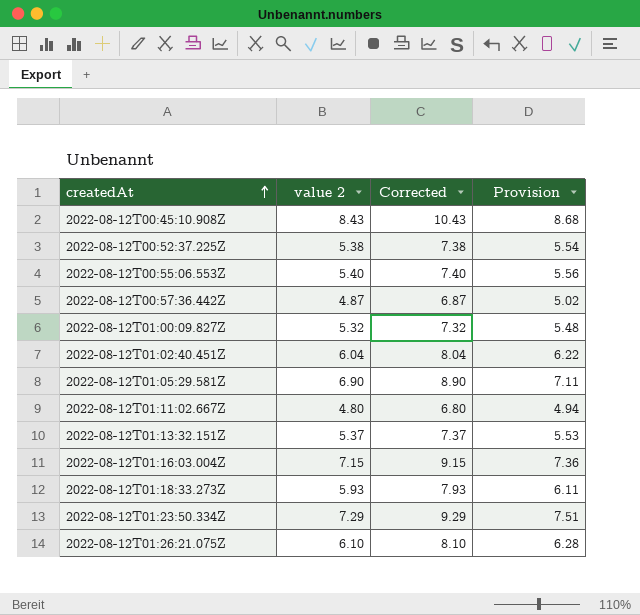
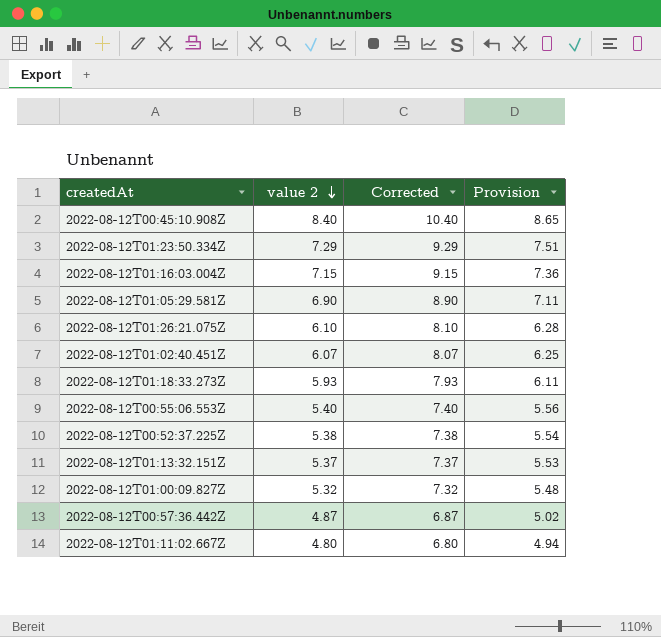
row order: createdAt ascending -> value 2 descending
2022-08-12T00:45:10.908Z | value 2: 8.43 -> 8.40
2022-08-12T00:45:10.908Z | Corrected: 10.43 -> 10.40
2022-08-12T00:45:10.908Z | Provision: 8.68 -> 8.65
2022-08-12T01:02:40.451Z | value 2: 6.04 -> 6.07
2022-08-12T01:02:40.451Z | Corrected: 8.04 -> 8.07
2022-08-12T01:02:40.451Z | Provision: 6.22 -> 6.25

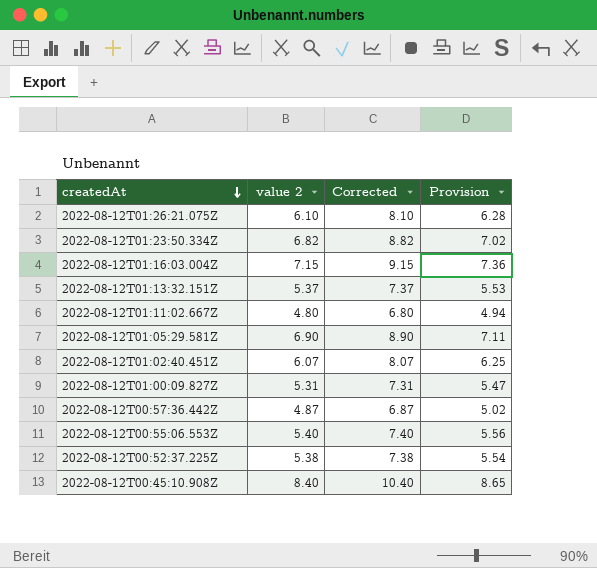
row order: value 2 descending -> createdAt descending
row 2022-08-12T01:18:33.273Z: 5.93 | 7.93 | 6.11 -> none
2022-08-12T01:23:50.334Z | value 2: 7.29 -> 6.82
2022-08-12T01:23:50.334Z | Corrected: 9.29 -> 8.82
2022-08-12T01:23:50.334Z | Provision: 7.51 -> 7.02
2022-08-12T01:00:09.827Z | value 2: 5.32 -> 5.31
2022-08-12T01:00:09.827Z | Corrected: 7.32 -> 7.31
2022-08-12T01:00:09.827Z | Provision: 5.48 -> 5.47

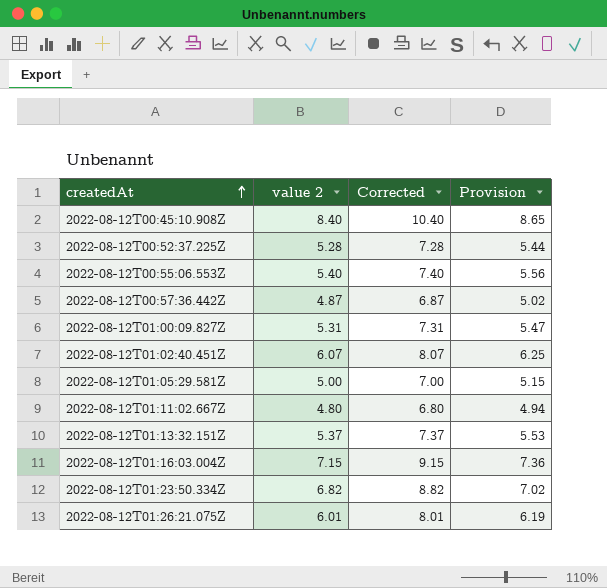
row order: createdAt descending -> createdAt ascending
2022-08-12T00:52:37.225Z | value 2: 5.38 -> 5.28
2022-08-12T00:52:37.225Z | Corrected: 7.38 -> 7.28
2022-08-12T00:52:37.225Z | Provision: 5.54 -> 5.44
2022-08-12T01:05:29.581Z | value 2: 6.90 -> 5.00
2022-08-12T01:05:29.581Z | Corrected: 8.90 -> 7.00
2022-08-12T01:05:29.581Z | Provision: 7.11 -> 5.15
2022-08-12T01:26:21.075Z | value 2: 6.10 -> 6.01
2022-08-12T01:26:21.075Z | Corrected: 8.10 -> 8.01
2022-08-12T01:26:21.075Z | Provision: 6.28 -> 6.19

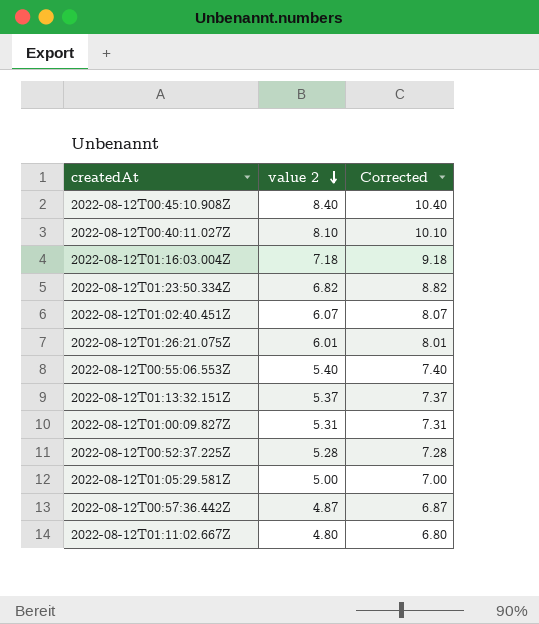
row order: createdAt ascending -> value 2 descending
column Provision | formula: [value 2] * 1.03 -> none
row 2022-08-12T00:40:11.027Z: none -> 8.10 | 10.10
2022-08-12T01:16:03.004Z | value 2: 7.15 -> 7.18
2022-08-12T01:16:03.004Z | Corrected: 9.15 -> 9.18

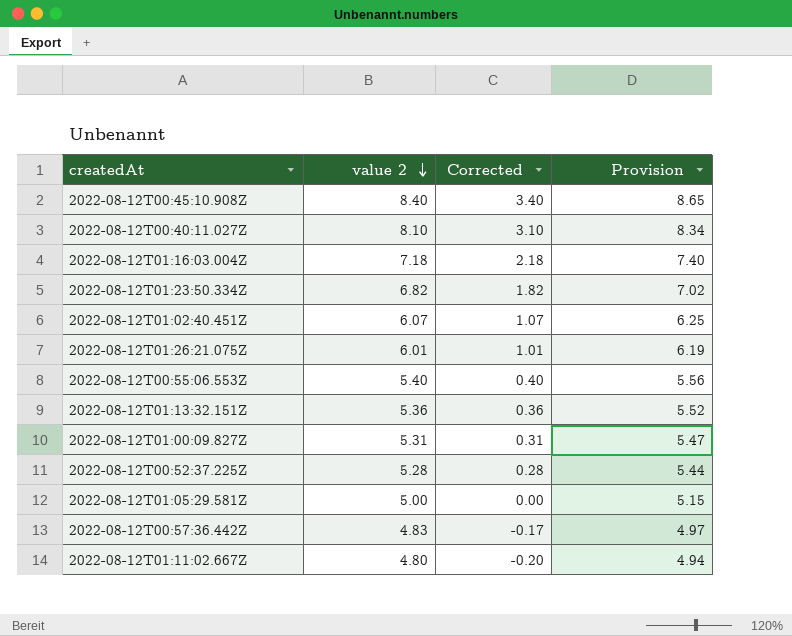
column Corrected | formula: [value 2] + 2 -> [value 2] - 5
column Provision | formula: none -> [value 2] * 1.03
2022-08-12T01:13:32.151Z | value 2: 5.37 -> 5.36
2022-08-12T00:57:36.442Z | value 2: 4.87 -> 4.83

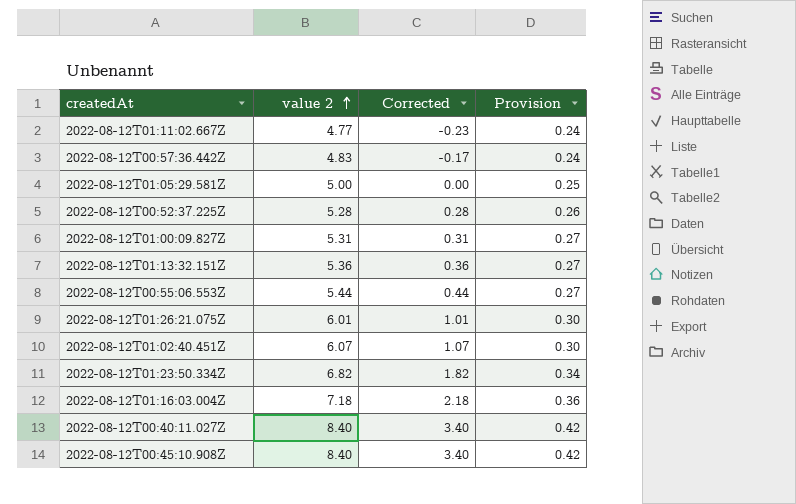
row order: value 2 descending -> value 2 ascending
column Provision | formula: [value 2] * 1.03 -> [value 2] * 0.05
2022-08-12T01:11:02.667Z | value 2: 4.80 -> 4.77
2022-08-12T01:11:02.667Z | Corrected: -0.20 -> -0.23
2022-08-12T00:55:06.553Z | value 2: 5.40 -> 5.44
2022-08-12T00:55:06.553Z | Corrected: 0.40 -> 0.44
2022-08-12T00:40:11.027Z | value 2: 8.10 -> 8.40
2022-08-12T00:40:11.027Z | Corrected: 3.10 -> 3.40

